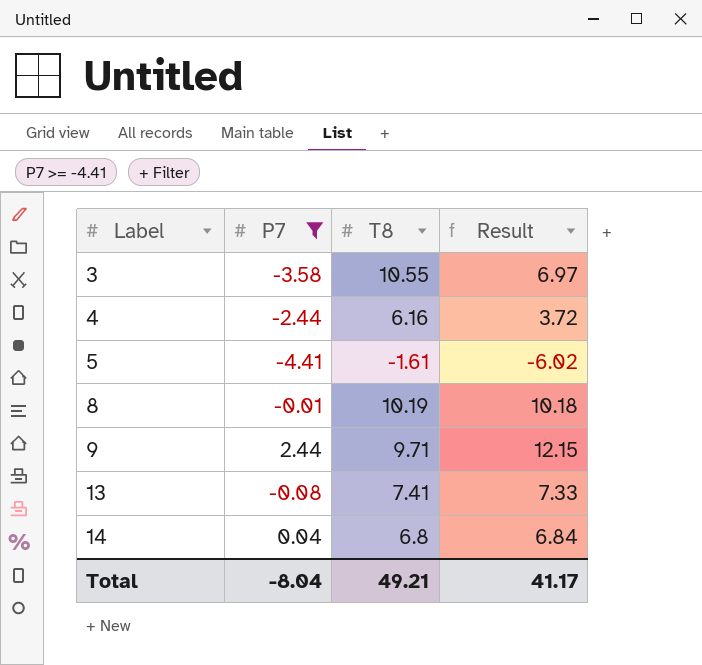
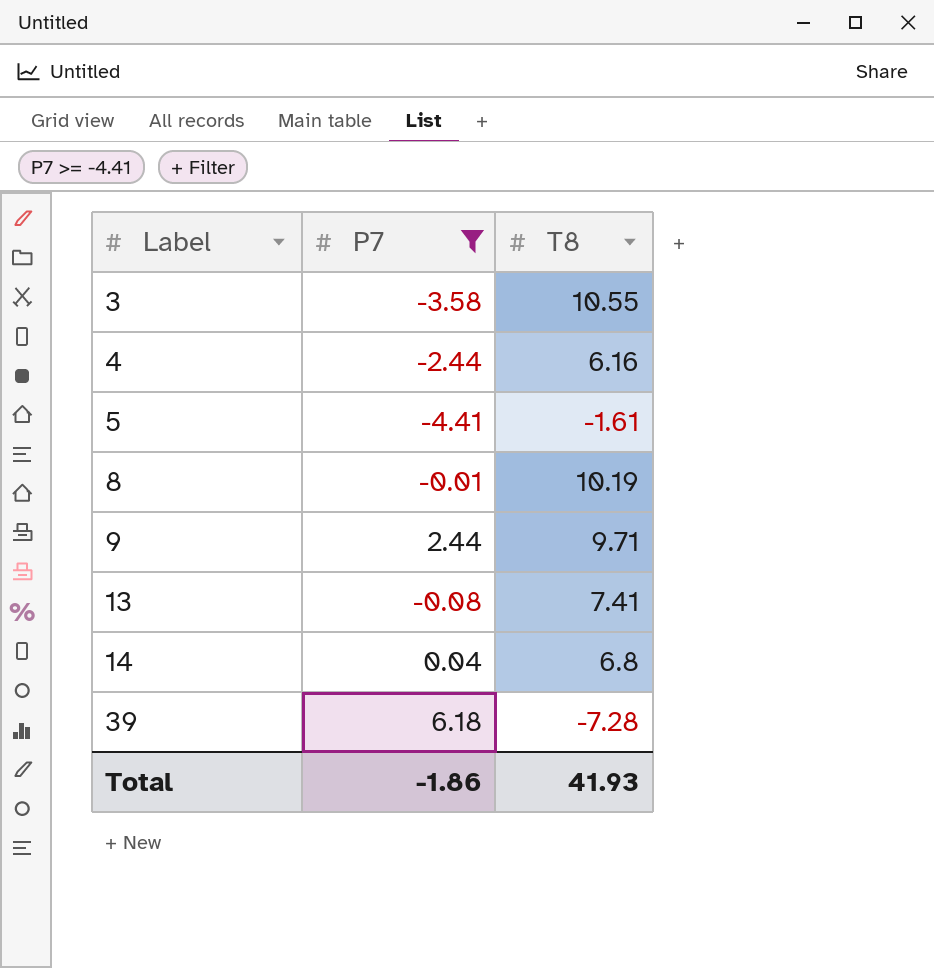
column Result | formula: [P7] + [T8] -> none
row 39: none -> 6.18 | -7.28
Total | P7: -8.04 -> -1.86
Total | T8: 49.21 -> 41.93

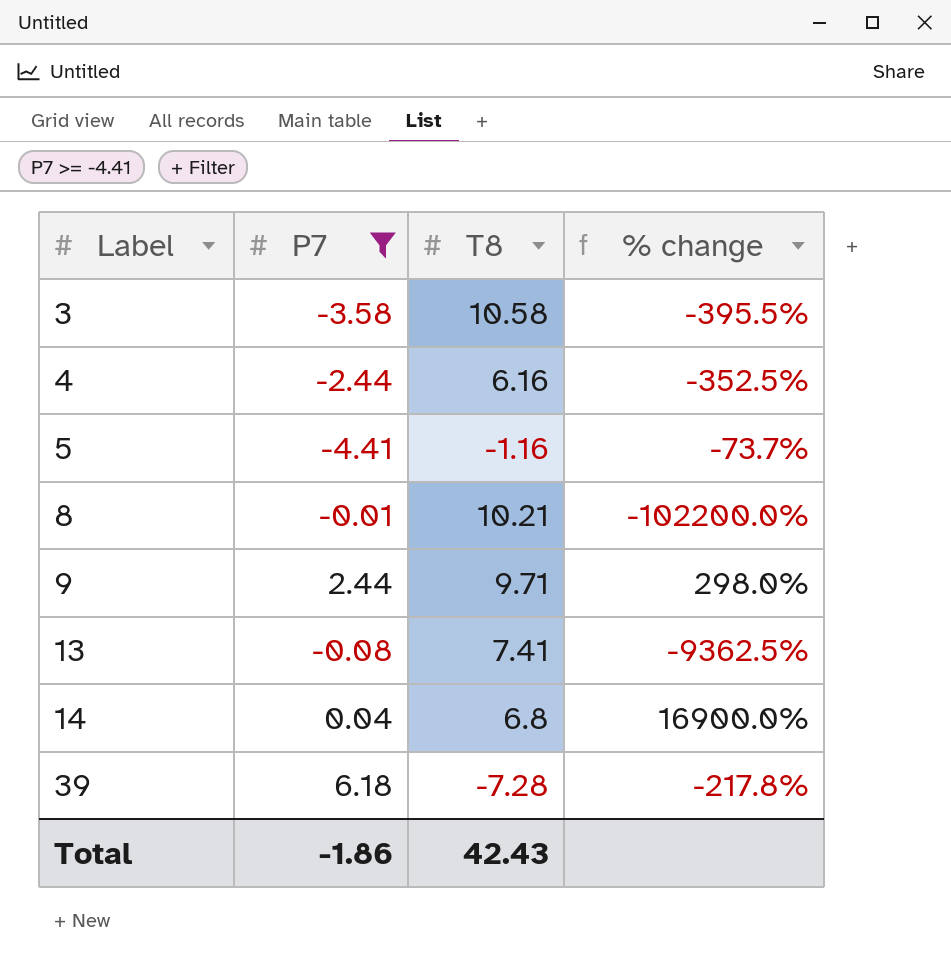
column % change | formula: none -> ([T8] - [P7]) / [P7]
3 | T8: 10.55 -> 10.58
5 | T8: -1.61 -> -1.16
8 | T8: 10.19 -> 10.21
Total | T8: 41.93 -> 42.43

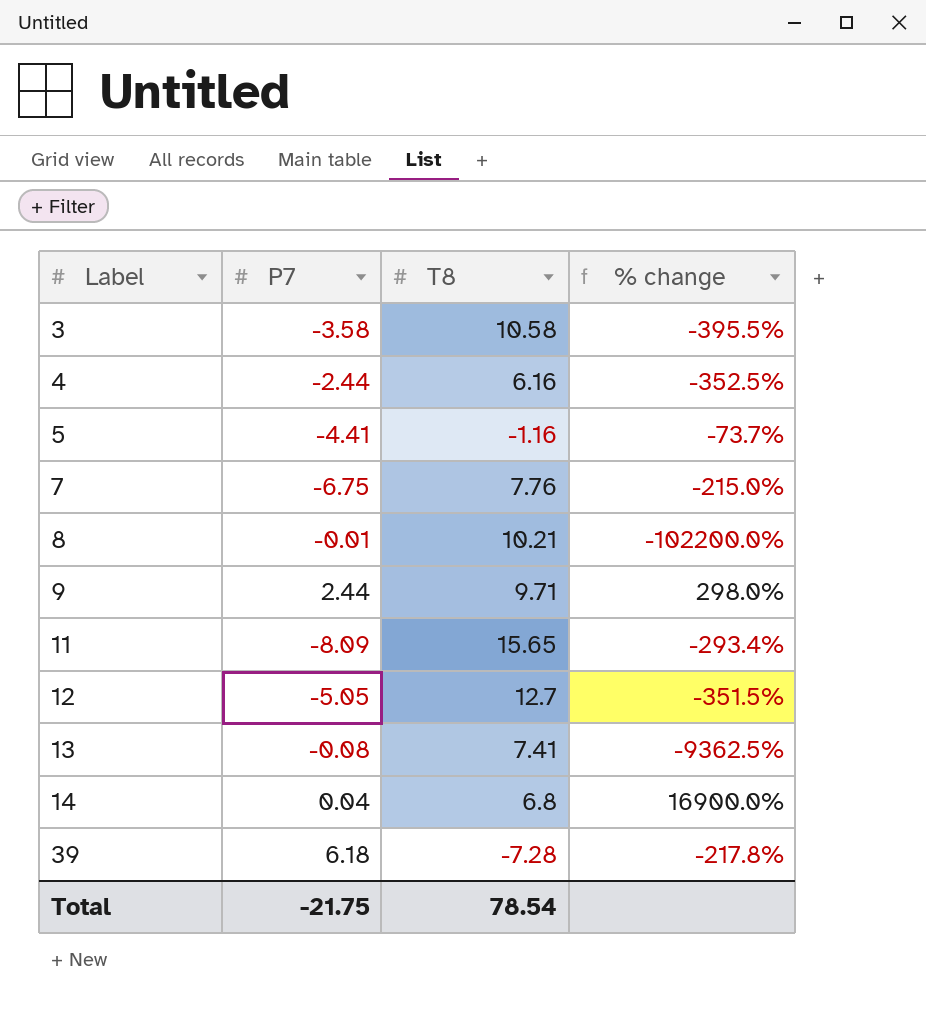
filter: P7 >= -4.41 -> none
Total | P7: -1.86 -> -21.75
Total | T8: 42.43 -> 78.54

